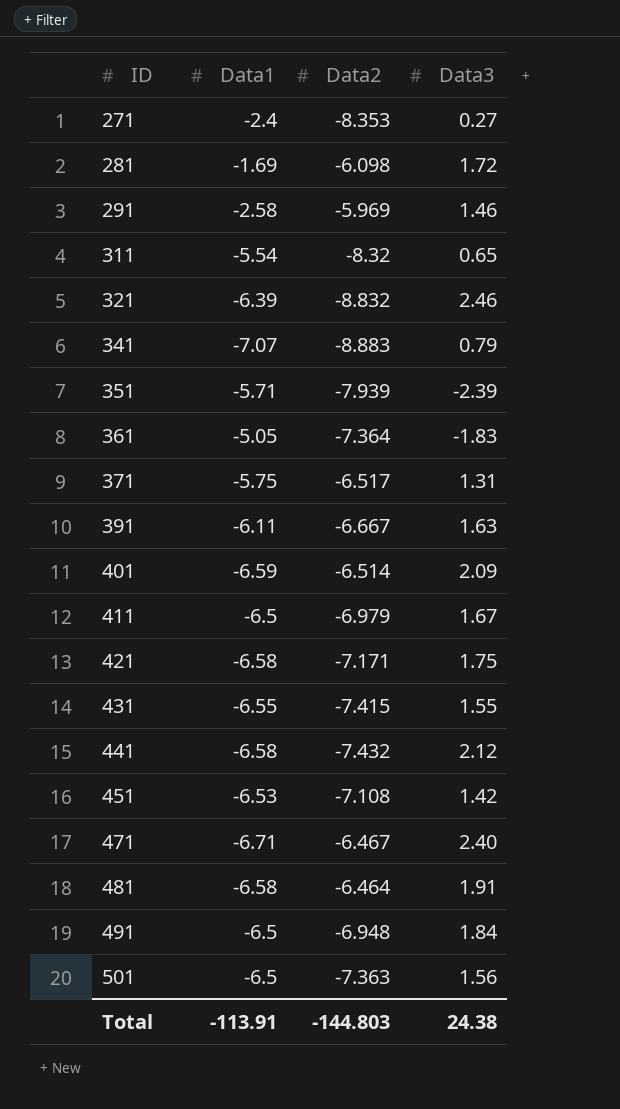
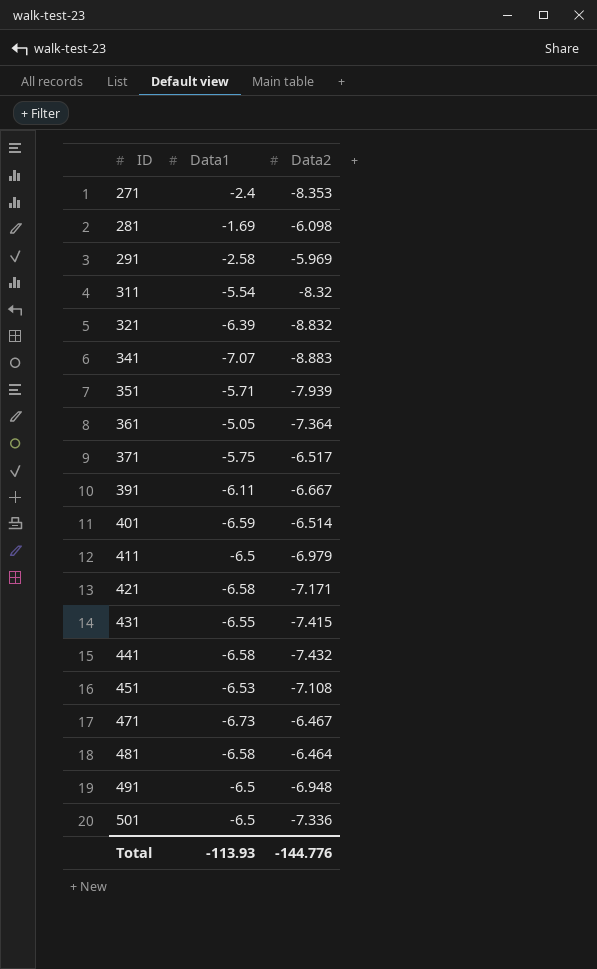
column Data3 | position: 4 -> none
471 | Data1: -6.71 -> -6.73
501 | Data2: -7.363 -> -7.336
Total | Data1: -113.91 -> -113.93
Total | Data2: -144.803 -> -144.776

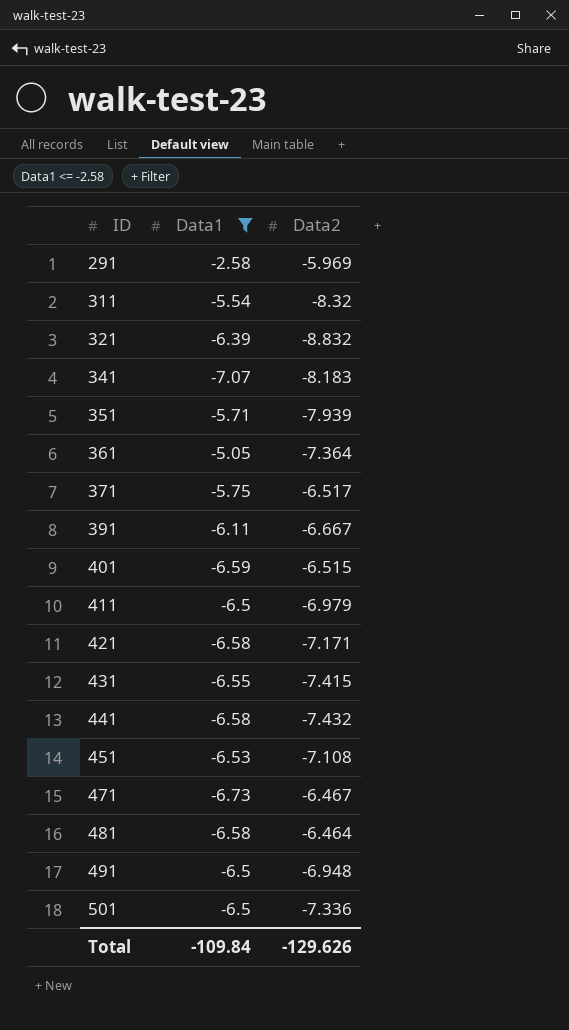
filter: none -> Data1 <= -2.58
341 | Data2: -8.883 -> -8.183
401 | Data2: -6.514 -> -6.515
Total | Data1: -113.93 -> -109.84
Total | Data2: -144.776 -> -129.626

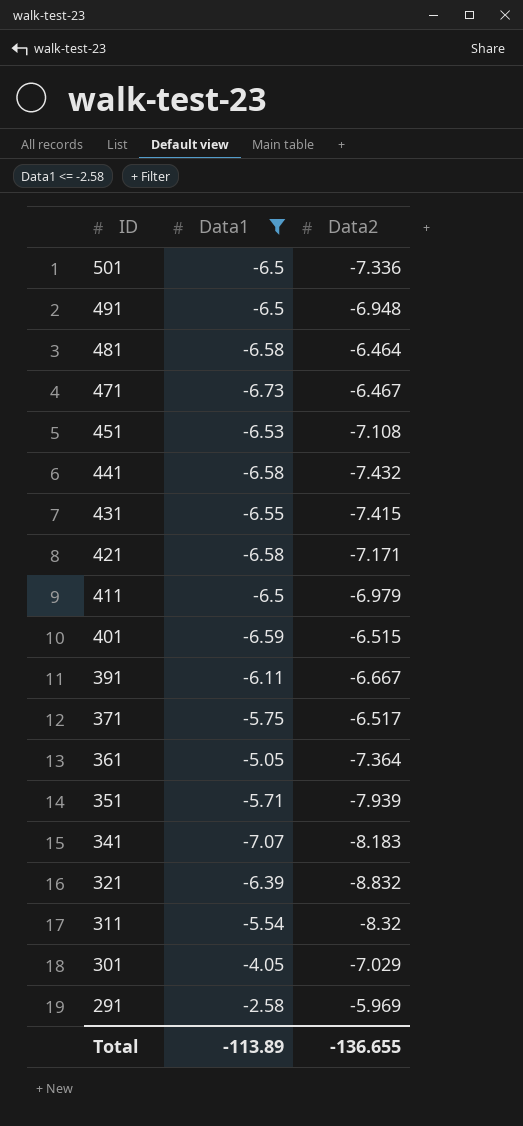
row order: ID ascending -> ID descending
row 301: none -> -4.05 | -7.029
Total | Data1: -109.84 -> -113.89
Total | Data2: -129.626 -> -136.655

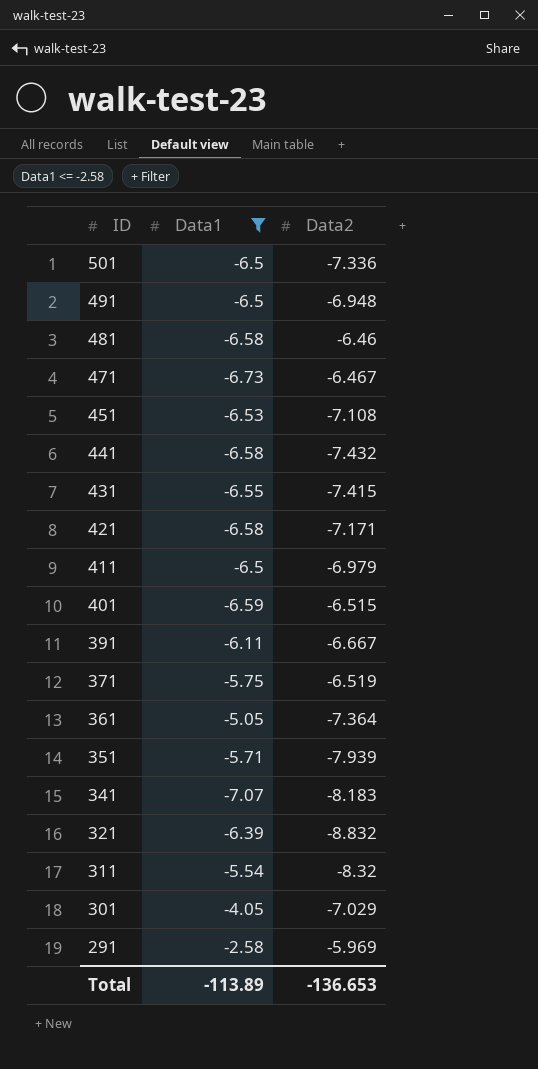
481 | Data2: -6.464 -> -6.46
371 | Data2: -6.517 -> -6.519
Total | Data2: -136.655 -> -136.653

